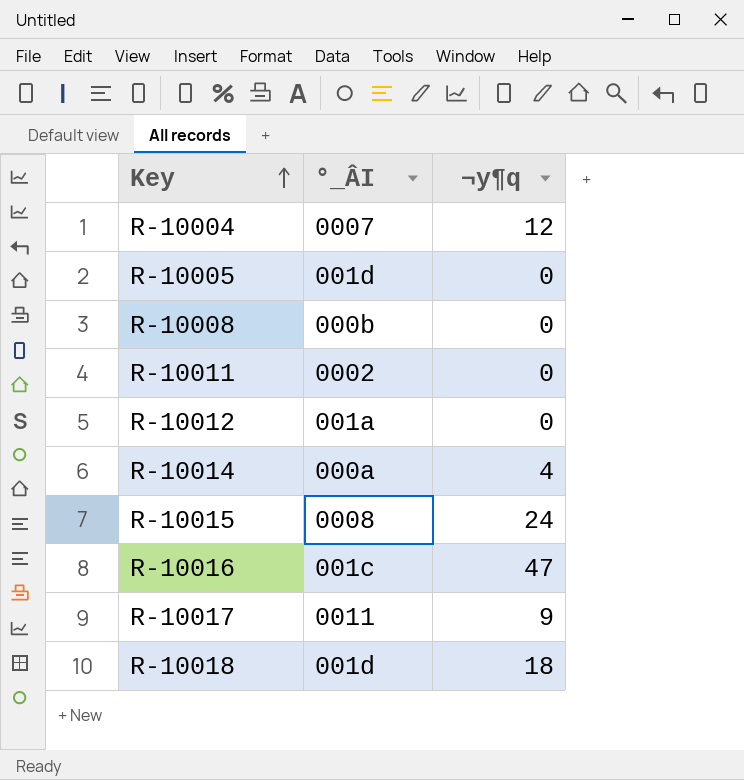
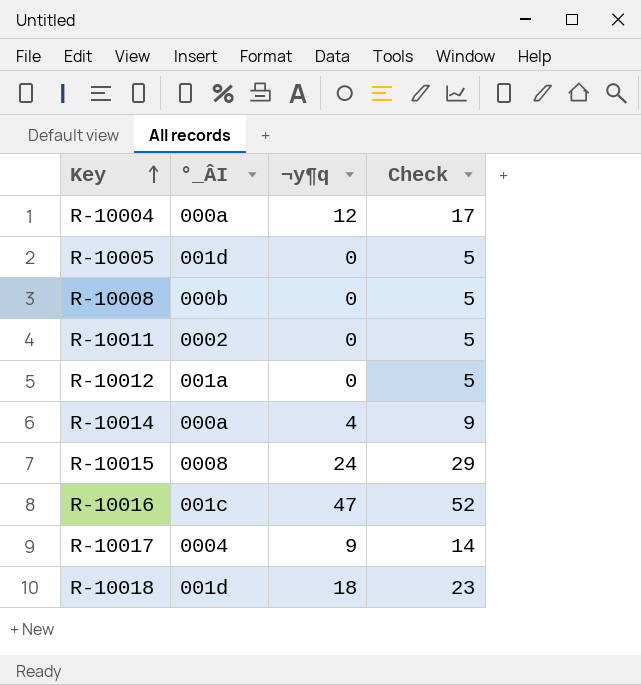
column Check | formula: none -> [¬y¶q] + 5
R-10004 | °_ÂI: 0007 -> 000a
R-10017 | °_ÂI: 0011 -> 0004

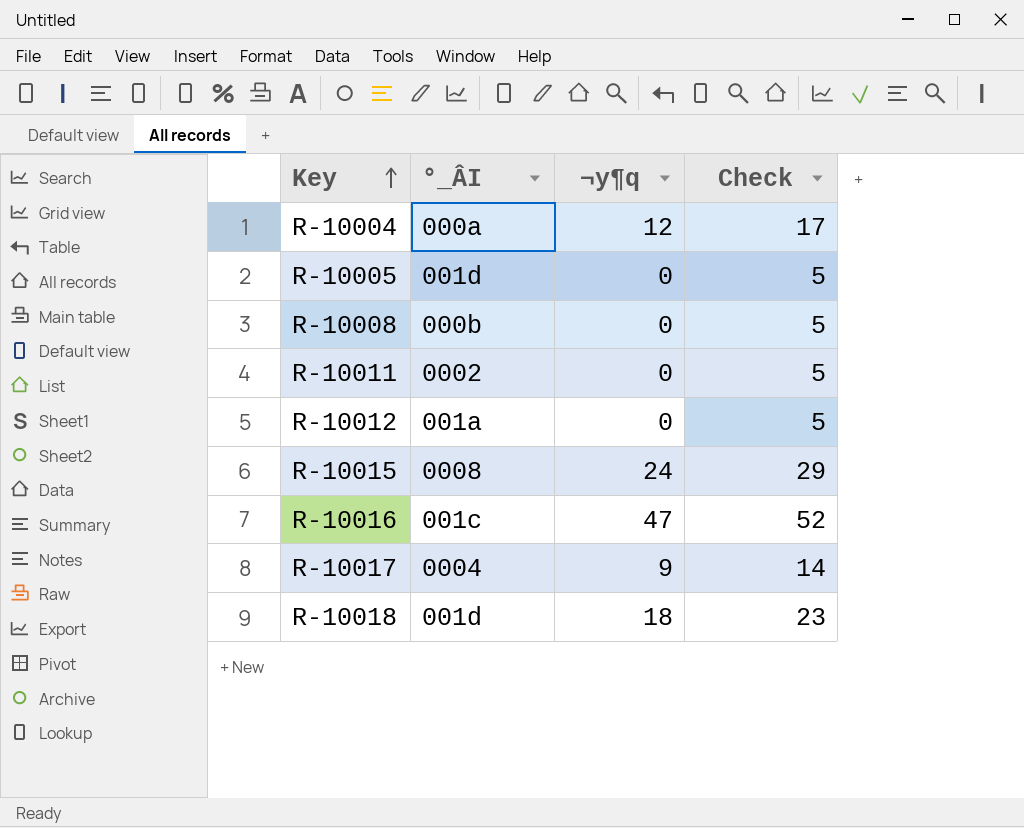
row R-10014: 000a | 4 | 9 -> none

